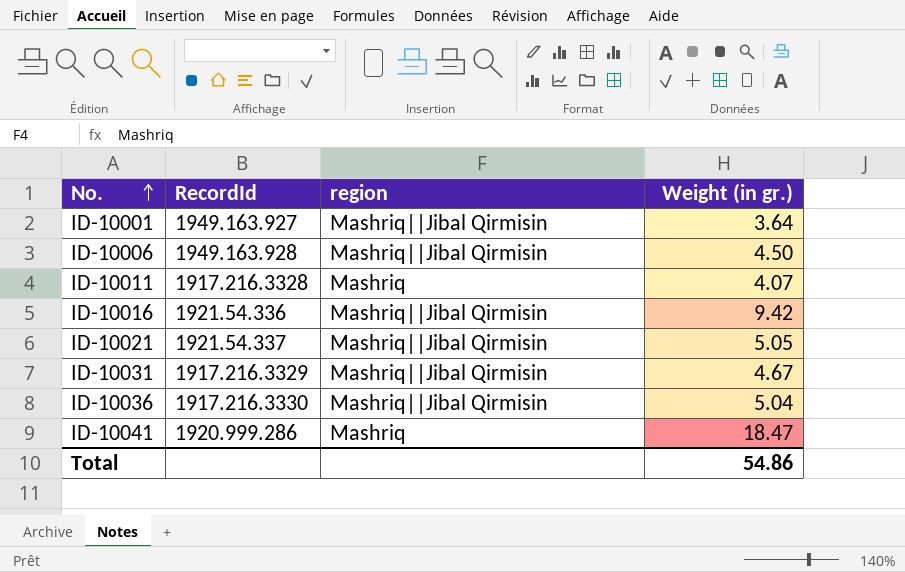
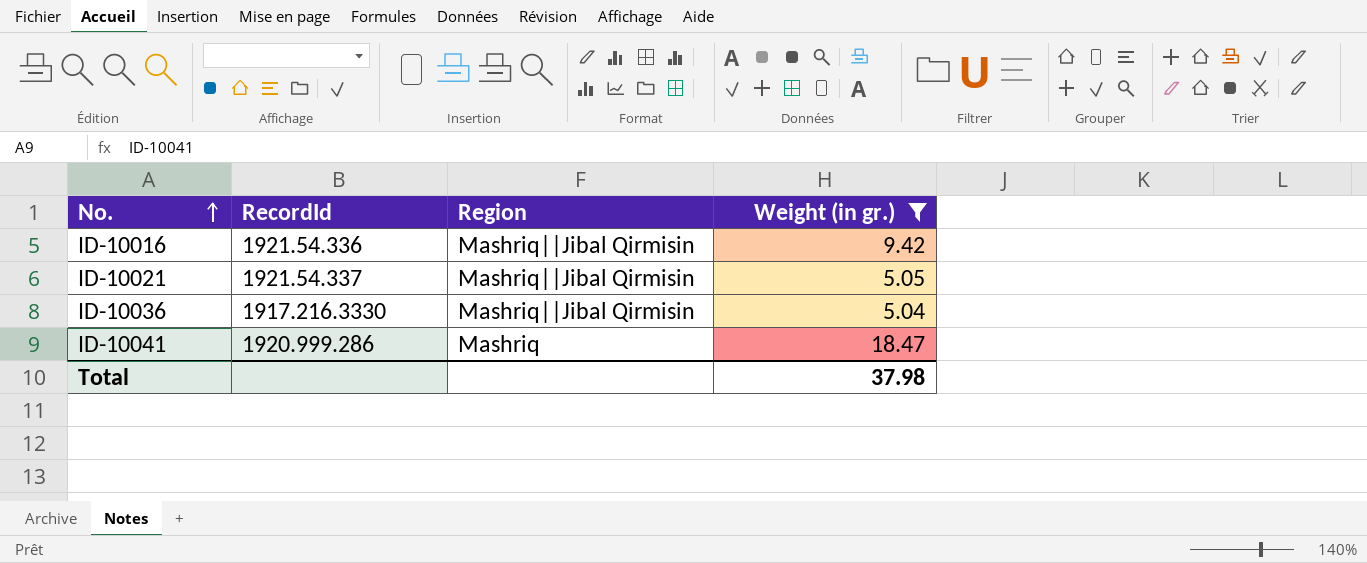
filter: none -> Weight (in gr.) >= 5.04
column name: region -> Region
Total | Weight (in gr.): 54.86 -> 37.98

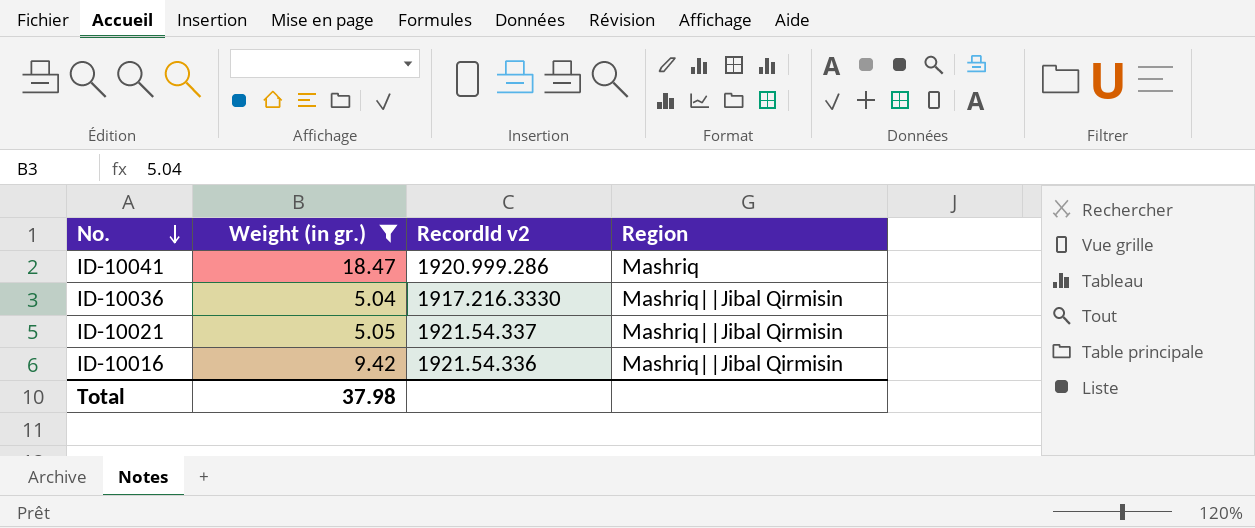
row order: No. ascending -> No. descending
column Weight (in gr.) | position: 4 -> 2
column name: RecordId -> RecordId v2

